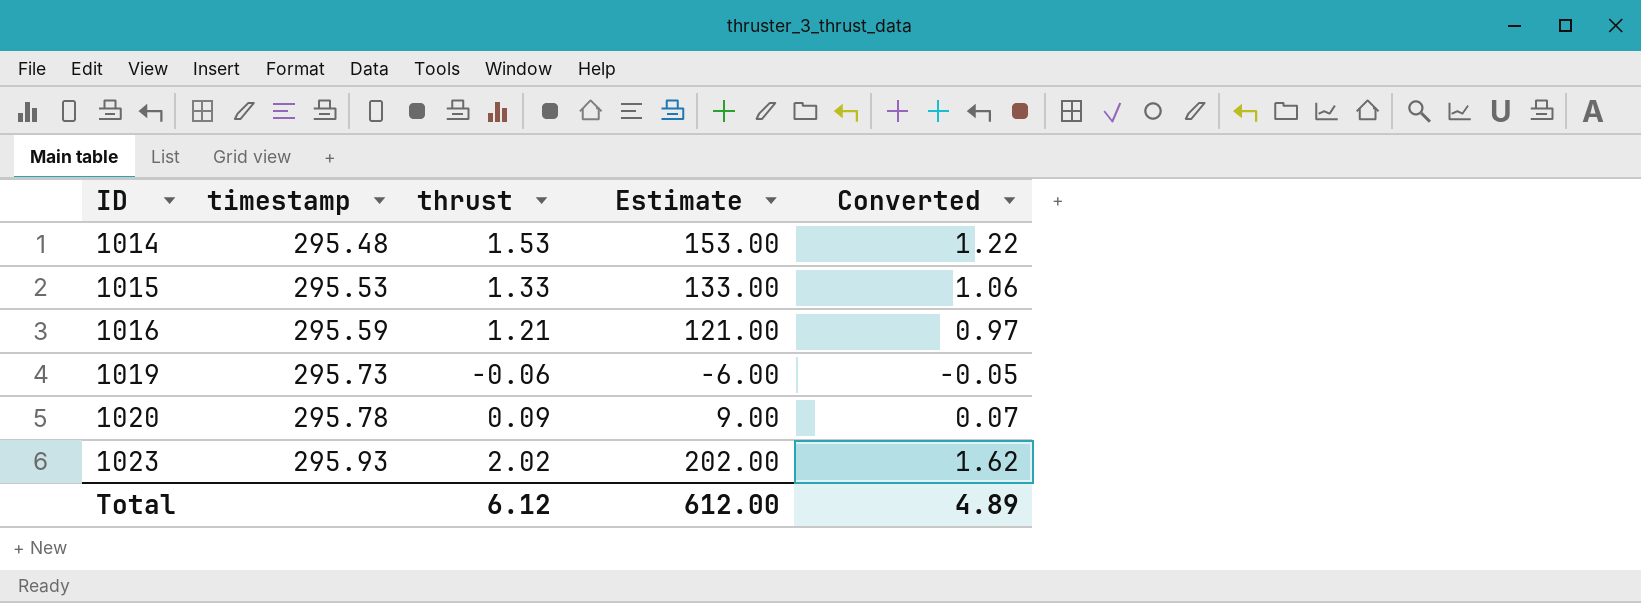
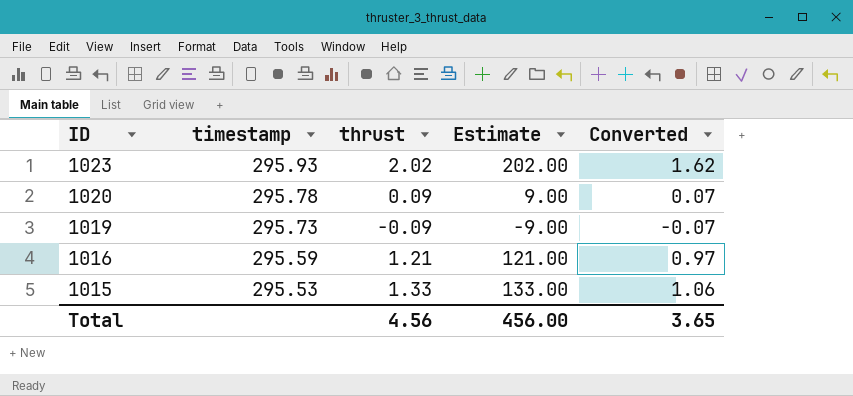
row order: ID ascending -> ID descending
row 1014: 295.48 | 1.53 | 153.00 | 1.22 -> none
1019 | thrust: -0.06 -> -0.09
1019 | Estimate: -6.00 -> -9.00
1019 | Converted: -0.05 -> -0.07
Total | thrust: 6.12 -> 4.56
Total | Estimate: 612.00 -> 456.00
Total | Converted: 4.89 -> 3.65

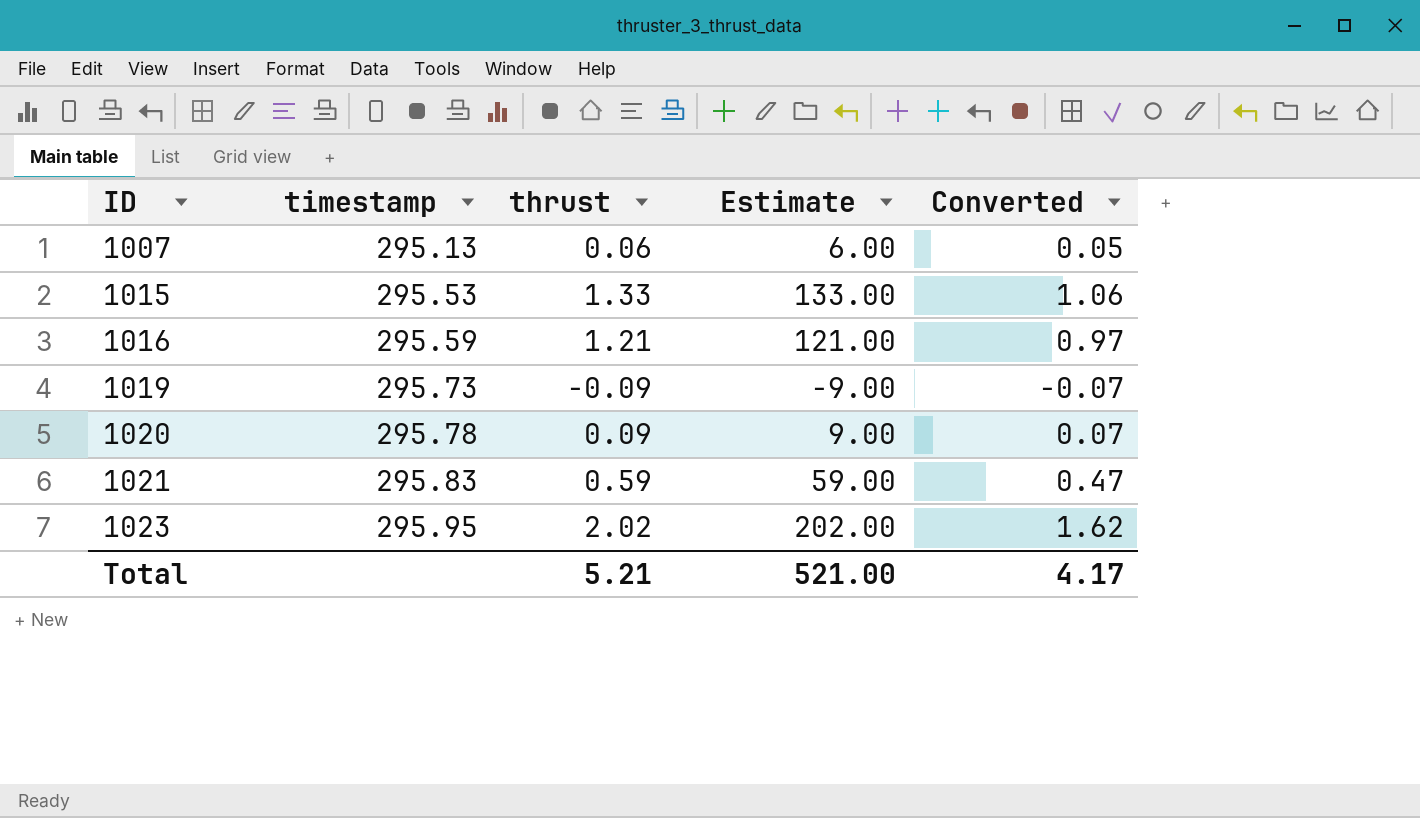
row order: ID descending -> ID ascending
row 1007: none -> 295.13 | 0.06 | 6.00 | 0.05
row 1021: none -> 295.83 | 0.59 | 59.00 | 0.47
1023 | timestamp: 295.93 -> 295.95
Total | thrust: 4.56 -> 5.21
Total | Estimate: 456.00 -> 521.00
Total | Converted: 3.65 -> 4.17

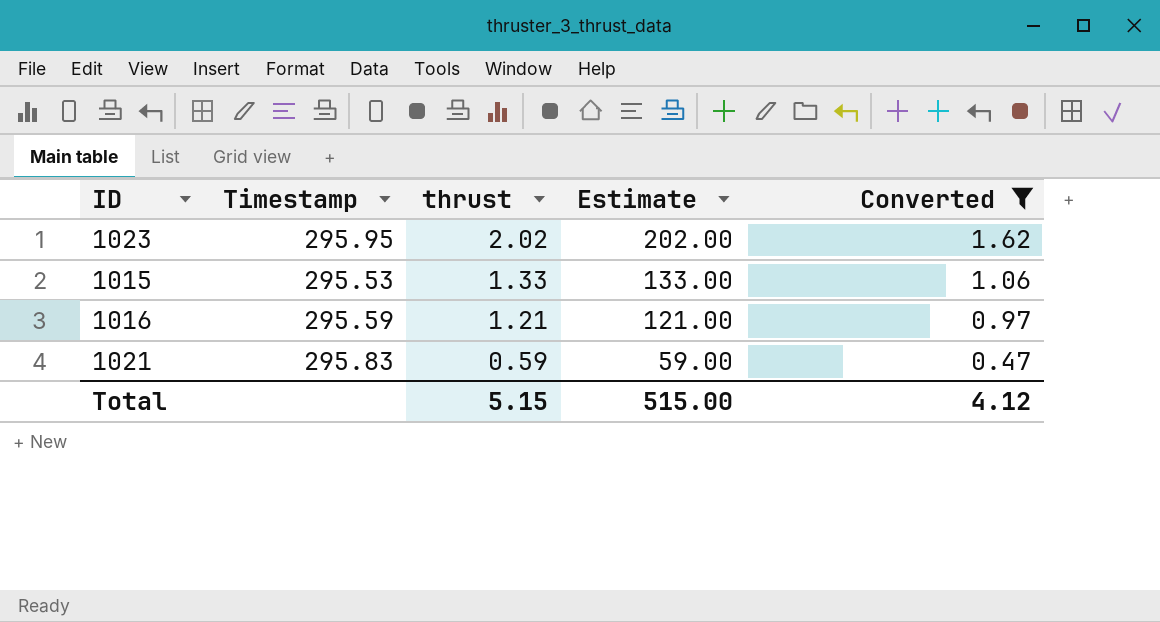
filter: none -> Converted >= 0.47
row order: ID ascending -> thrust descending
column name: timestamp -> Timestamp
Total | thrust: 5.21 -> 5.15
Total | Estimate: 521.00 -> 515.00
Total | Converted: 4.17 -> 4.12

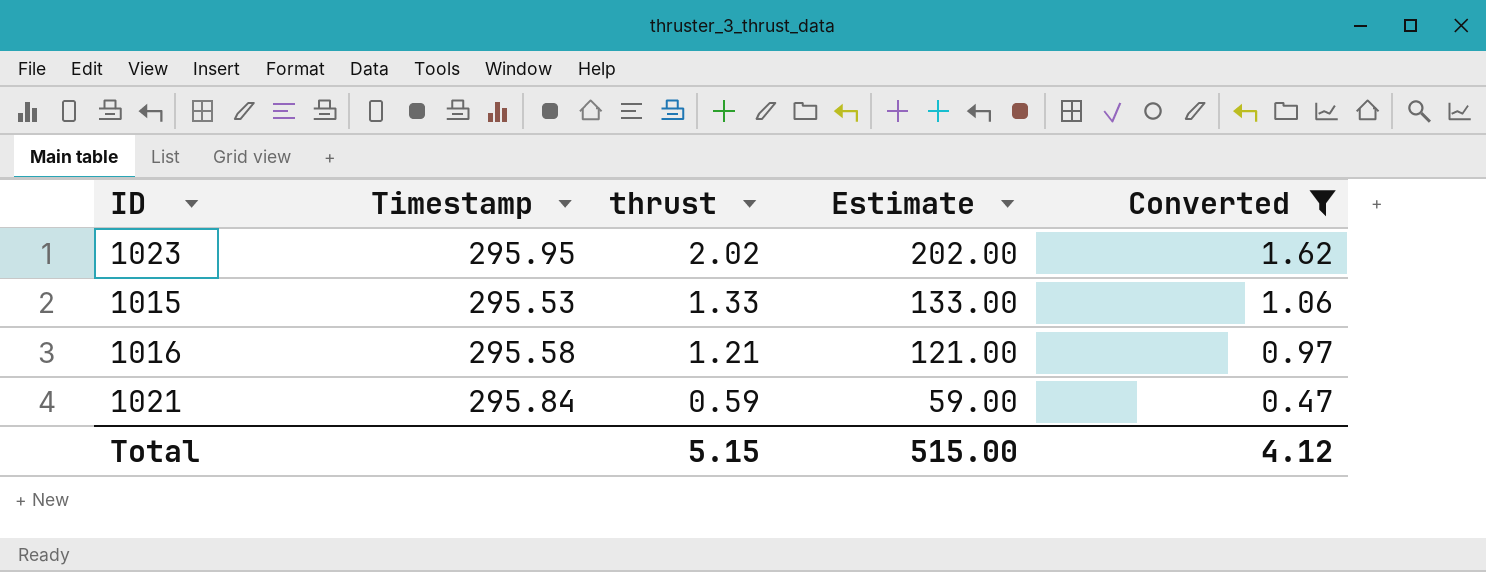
1016 | Timestamp: 295.59 -> 295.58
1021 | Timestamp: 295.83 -> 295.84

